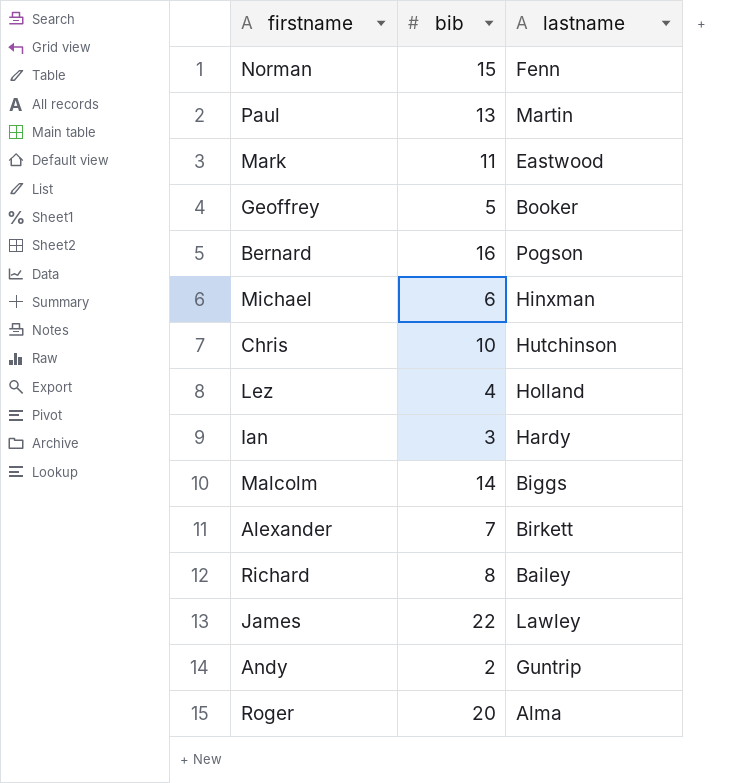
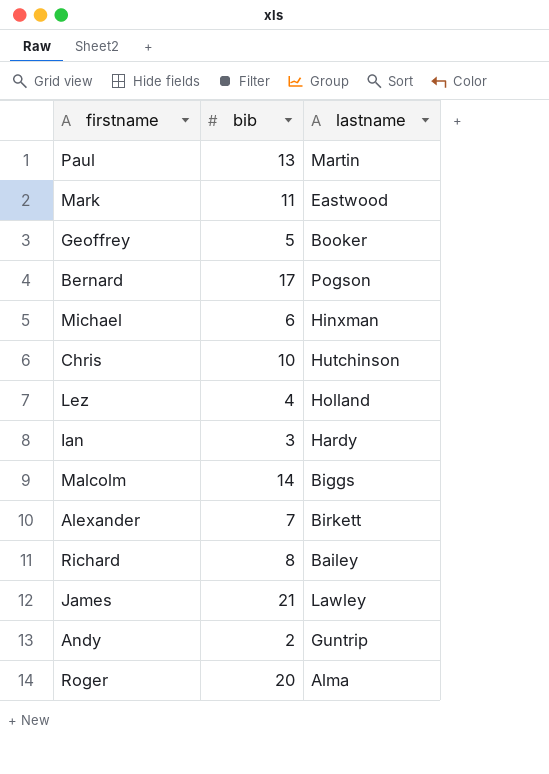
row Norman: 15 | Fenn -> none
Bernard | bib: 16 -> 17
James | bib: 22 -> 21

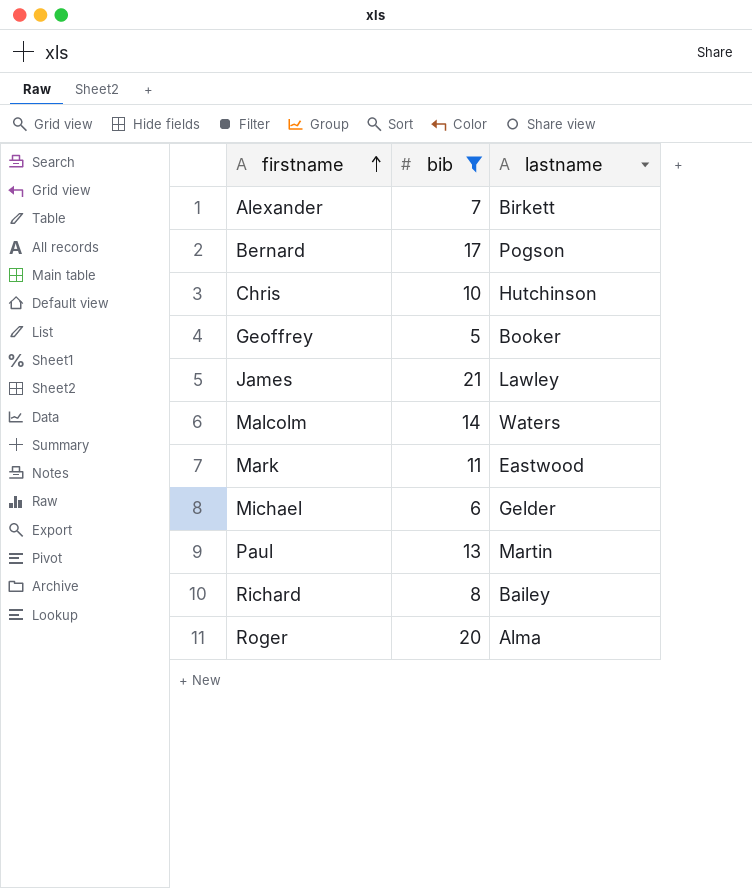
filter: none -> bib >= 5
row order: none -> firstname ascending
Malcolm | lastname: Biggs -> Waters
Michael | lastname: Hinxman -> Gelder

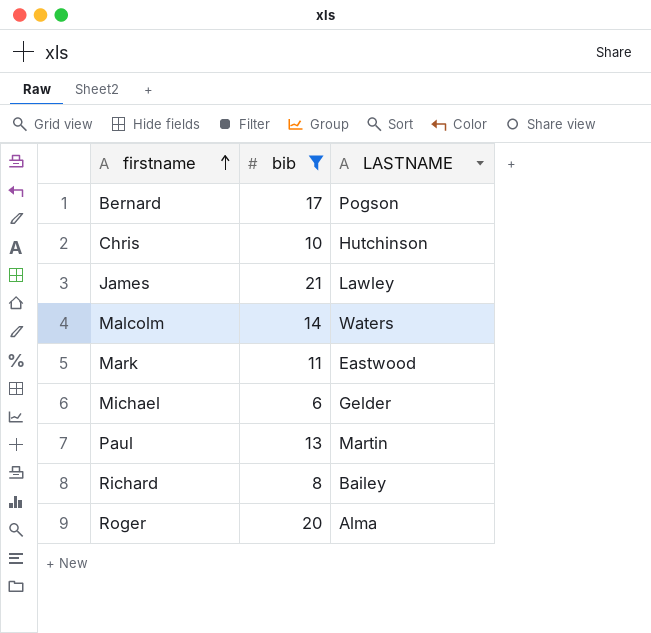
column name: lastname -> LASTNAME
row Alexander: 7 | Birkett -> none
row Geoffrey: 5 | Booker -> none

